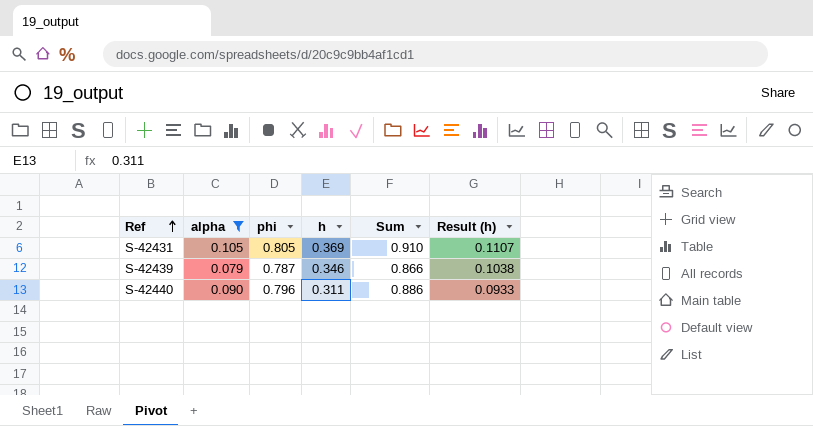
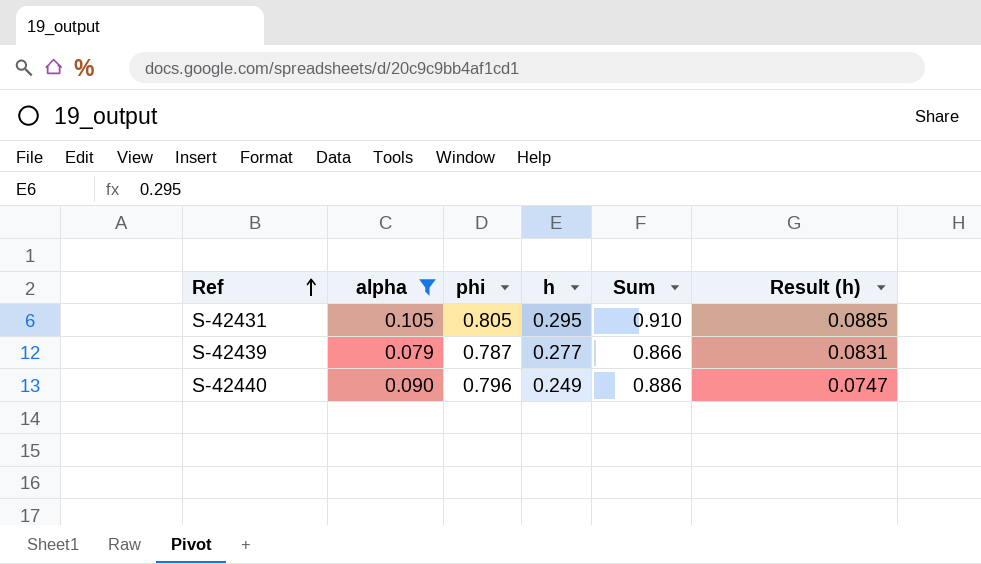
S-42431 | h: 0.369 -> 0.295
S-42431 | Result (h): 0.1107 -> 0.0885
S-42439 | h: 0.346 -> 0.277
S-42439 | Result (h): 0.1038 -> 0.0831
S-42440 | h: 0.311 -> 0.249
S-42440 | Result (h): 0.0933 -> 0.0747

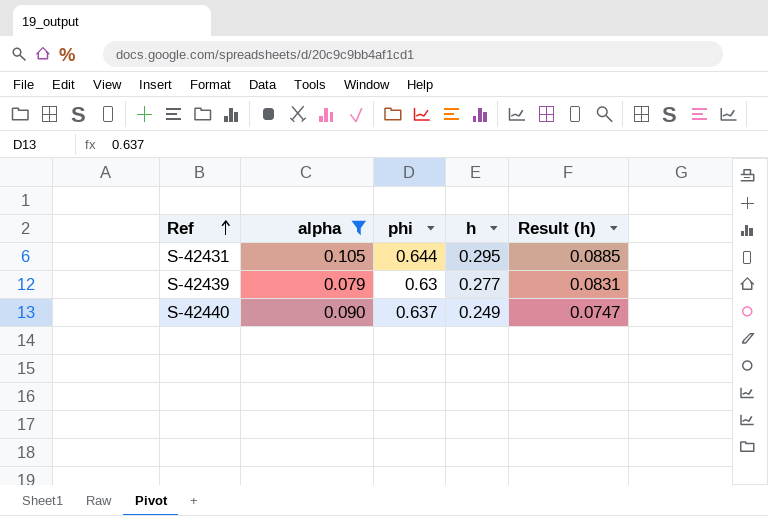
column Sum | formula: [alpha] + [phi] -> none
S-42431 | phi: 0.805 -> 0.644
S-42439 | phi: 0.787 -> 0.63
S-42440 | phi: 0.796 -> 0.637

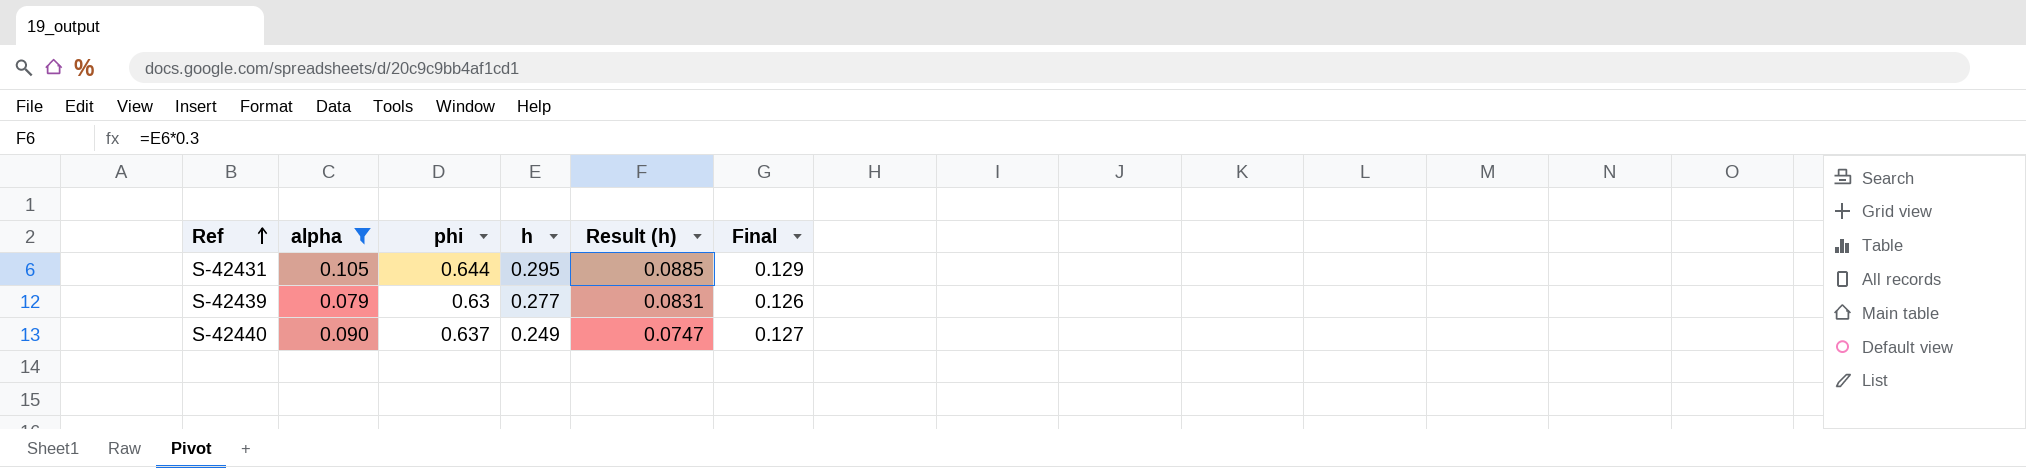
column Final | formula: none -> [phi] * 0.2

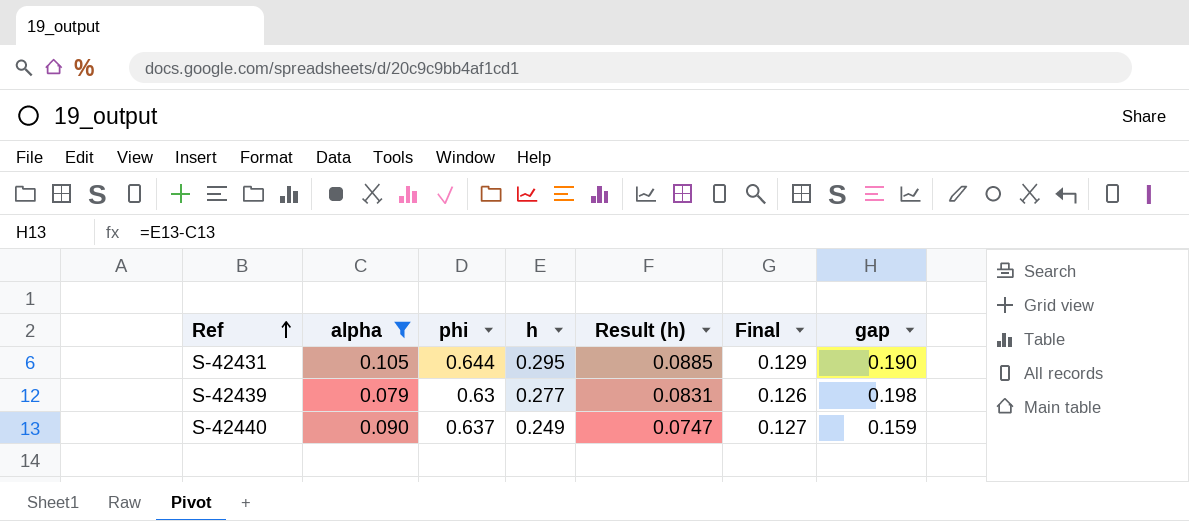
column gap | formula: none -> [h] - [alpha]

